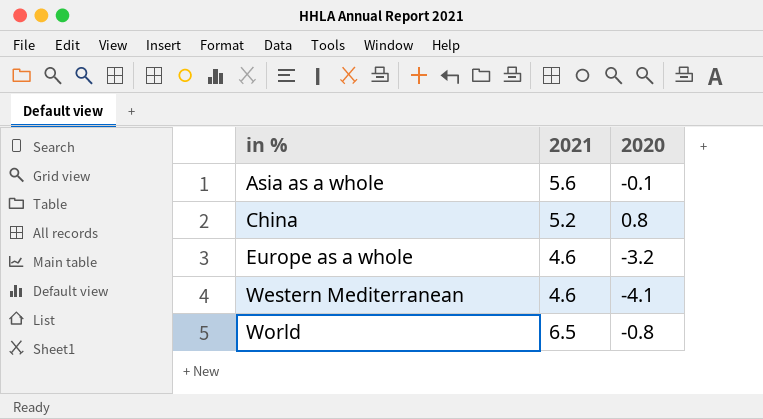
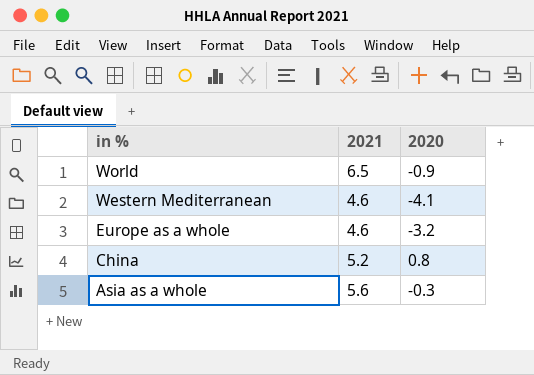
row order: in % ascending -> in % descending
World | 2020: -0.8 -> -0.9
Asia as a whole | 2020: -0.1 -> -0.3

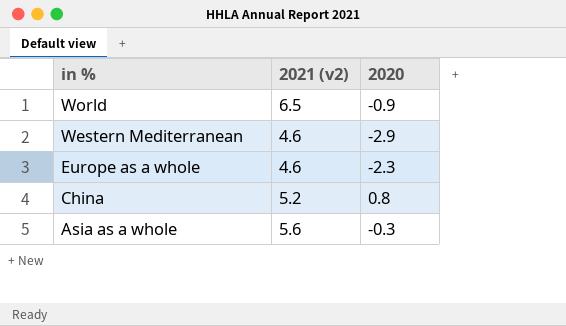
column name: 2021 -> 2021 (v2)
Western Mediterranean | 2020: -4.1 -> -2.9
Europe as a whole | 2020: -3.2 -> -2.3

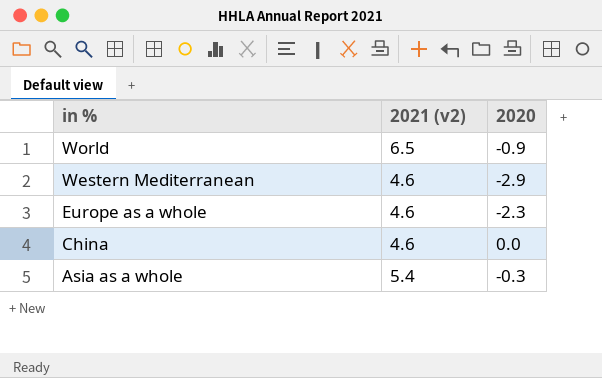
China | 2021 (v2): 5.2 -> 4.6
China | 2020: 0.8 -> 0.0
Asia as a whole | 2021 (v2): 5.6 -> 5.4

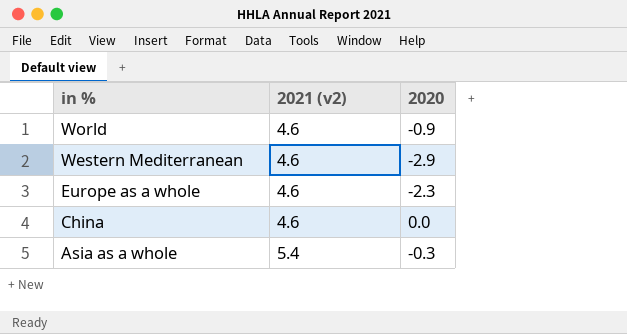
World | 2021 (v2): 6.5 -> 4.6

